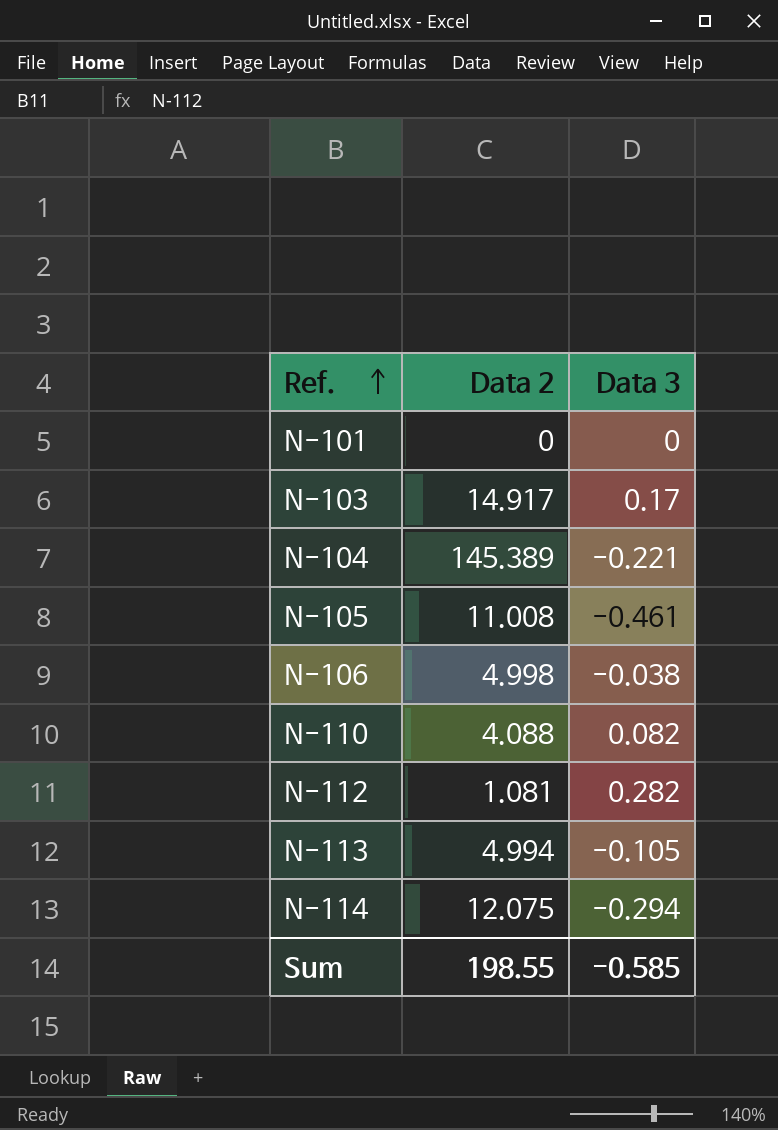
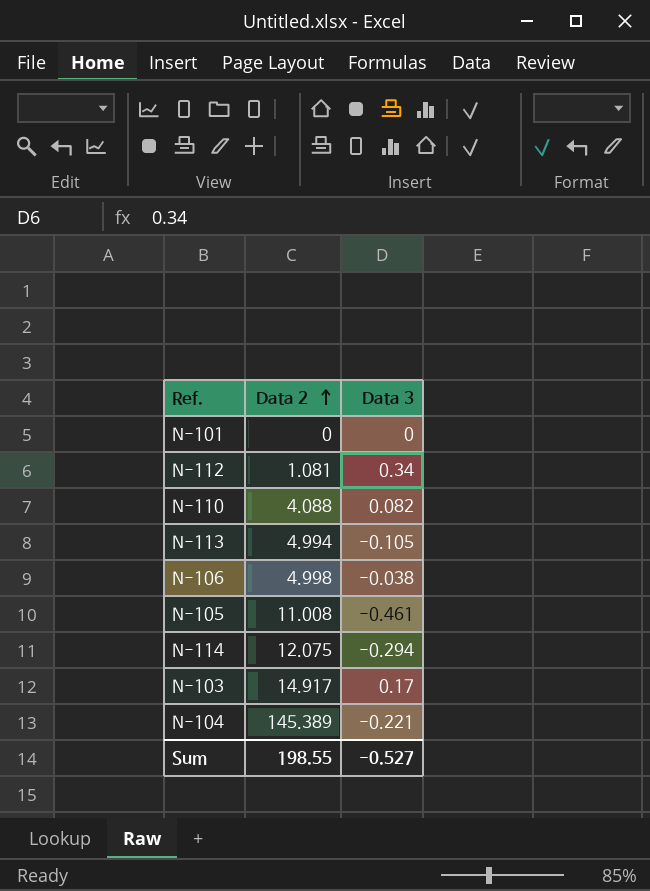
row order: Ref. ascending -> Data 2 ascending
N-112 | Data 3: 0.282 -> 0.34
Sum | Data 3: -0.585 -> -0.527

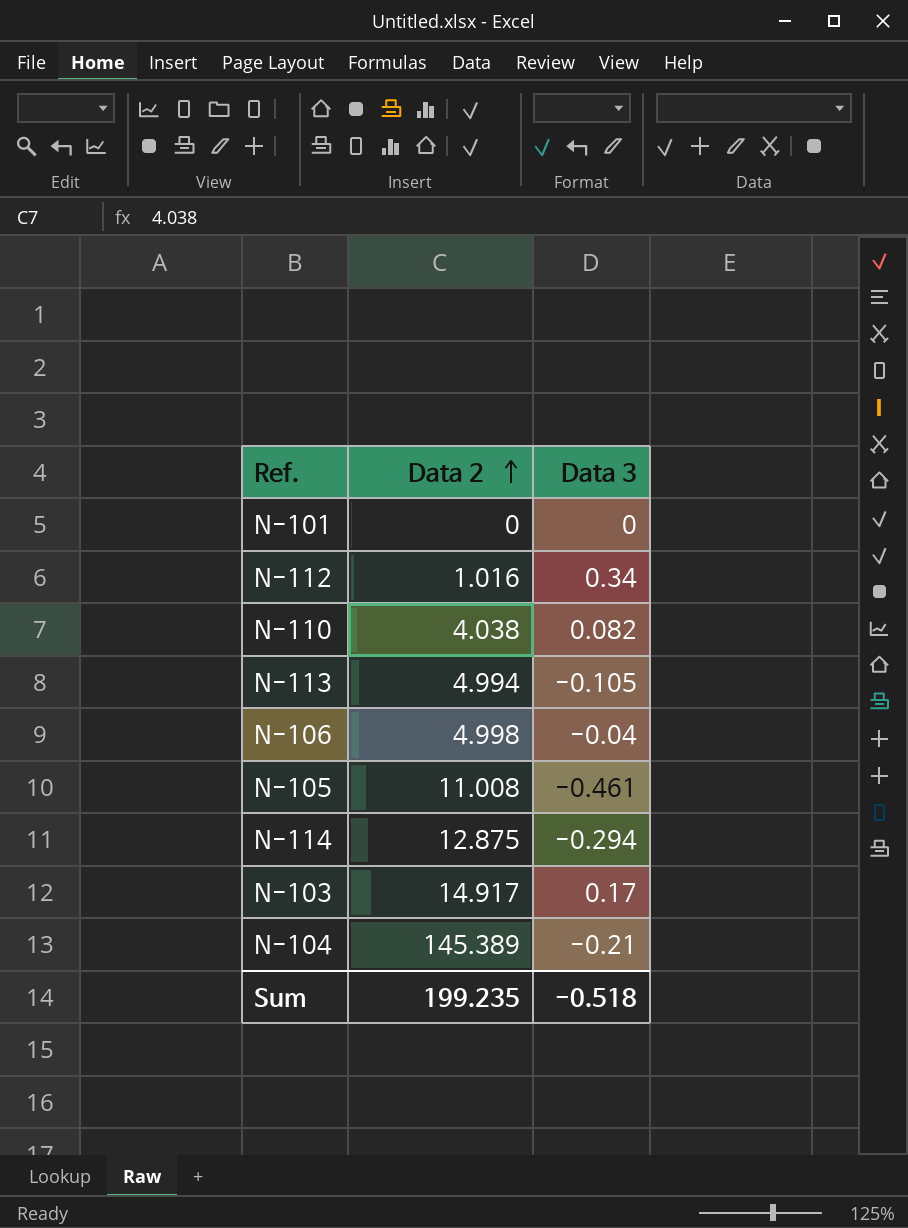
N-112 | Data 2: 1.081 -> 1.016
N-110 | Data 2: 4.088 -> 4.038
N-106 | Data 3: -0.038 -> -0.04
N-114 | Data 2: 12.075 -> 12.875
N-104 | Data 3: -0.221 -> -0.21
Sum | Data 2: 198.55 -> 199.235
Sum | Data 3: -0.527 -> -0.518

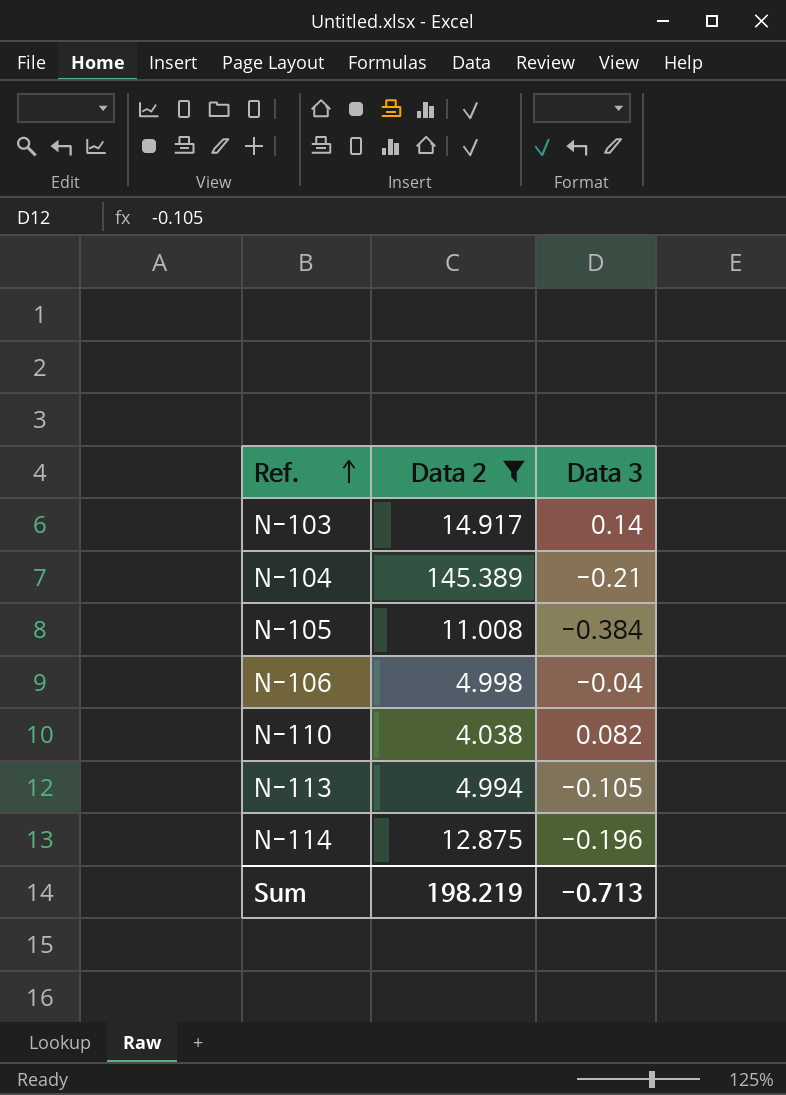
filter: none -> Data 2 >= 4.038
row order: Data 2 ascending -> Ref. ascending
N-103 | Data 3: 0.17 -> 0.14
N-105 | Data 3: -0.461 -> -0.384
N-114 | Data 3: -0.294 -> -0.196
Sum | Data 2: 199.235 -> 198.219
Sum | Data 3: -0.518 -> -0.713

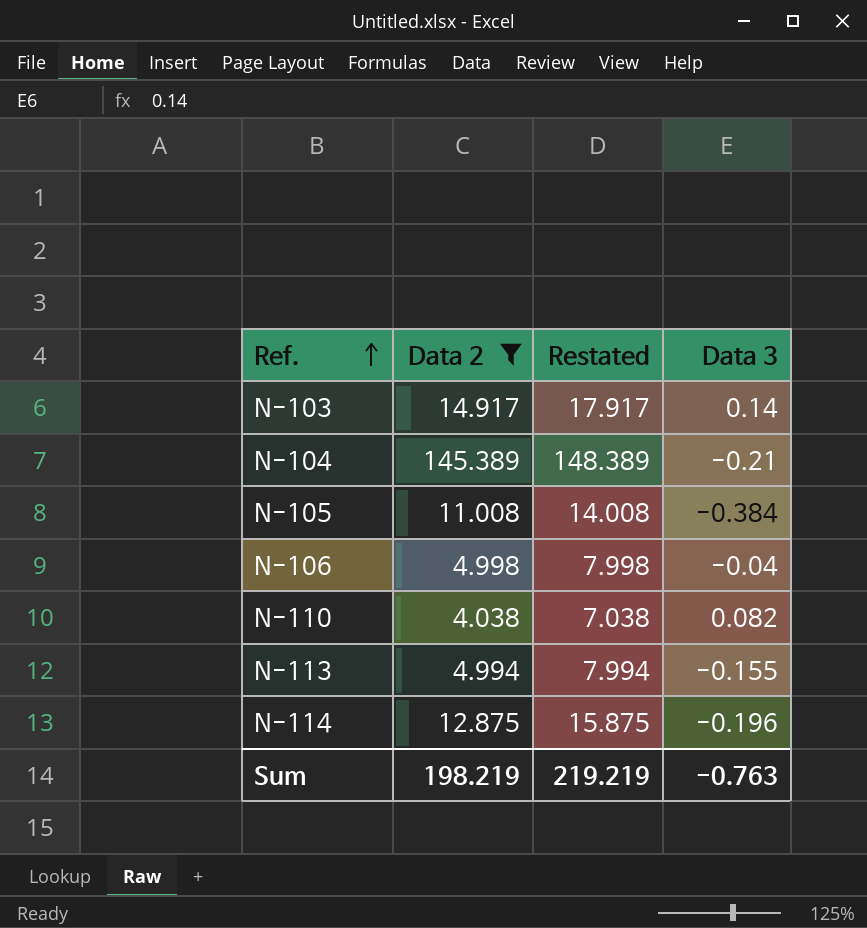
column Restated | formula: none -> [Data 2] + 3
N-113 | Data 3: -0.105 -> -0.155
Sum | Data 3: -0.713 -> -0.763

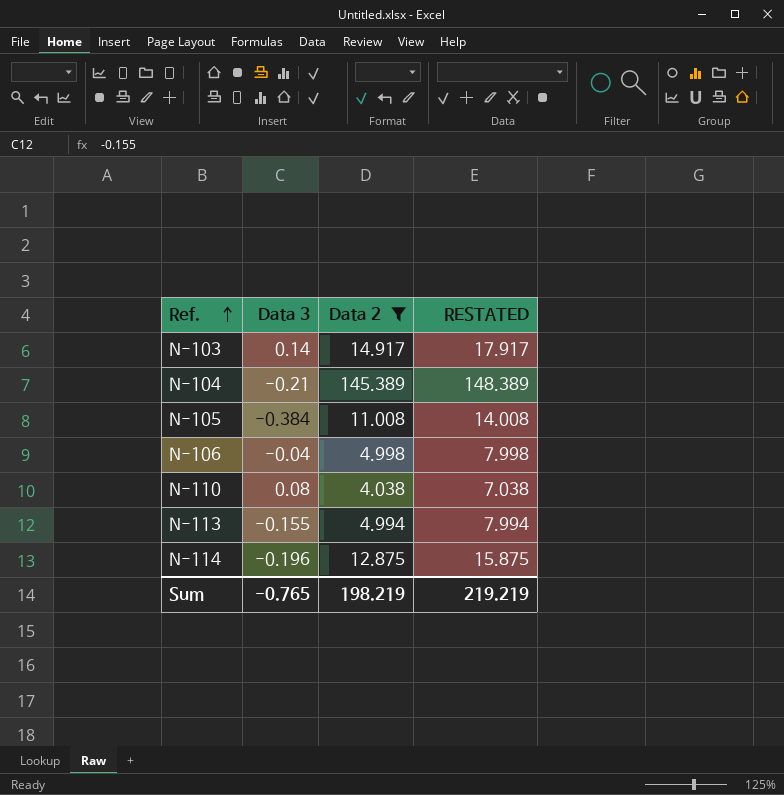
column Data 3 | position: 4 -> 2
column name: Restated -> RESTATED
N-110 | Data 3: 0.082 -> 0.08
Sum | Data 3: -0.763 -> -0.765

